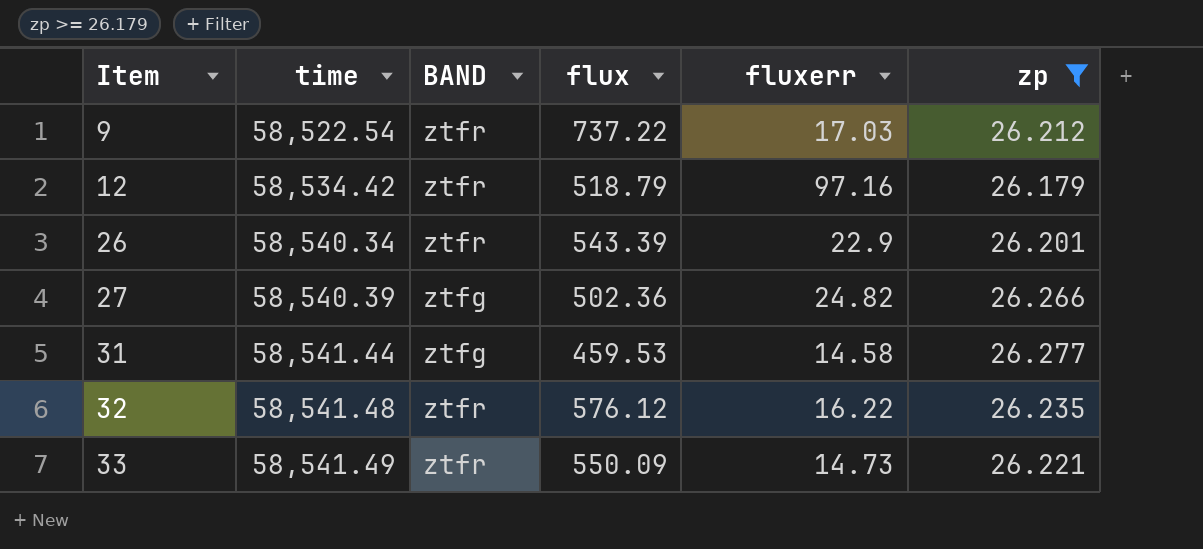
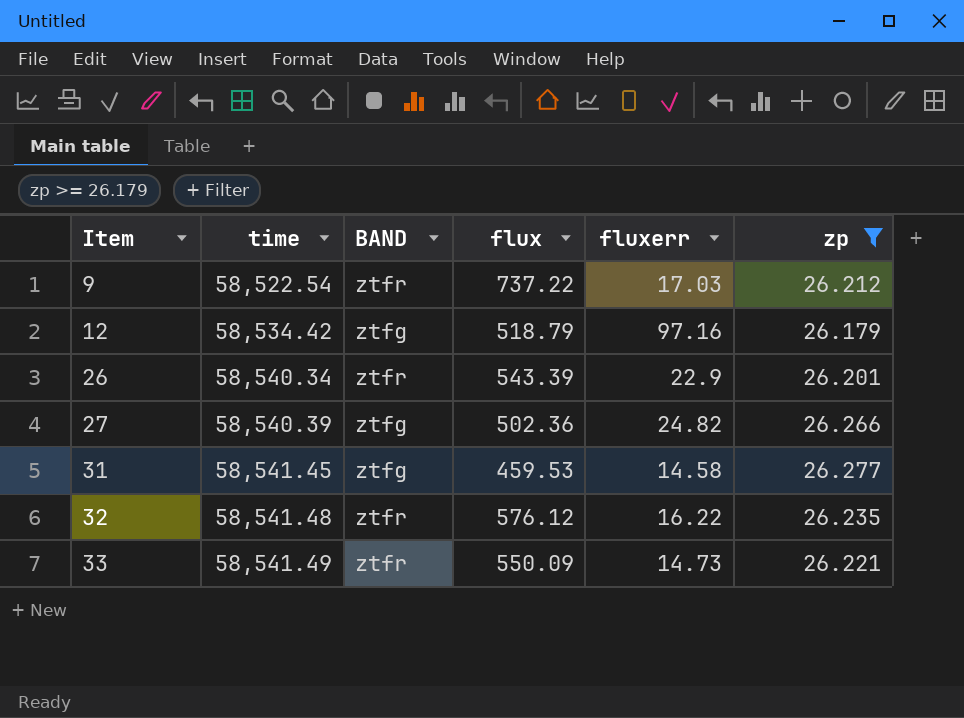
12 | BAND: ztfr -> ztfg
31 | time: 58,541.44 -> 58,541.45

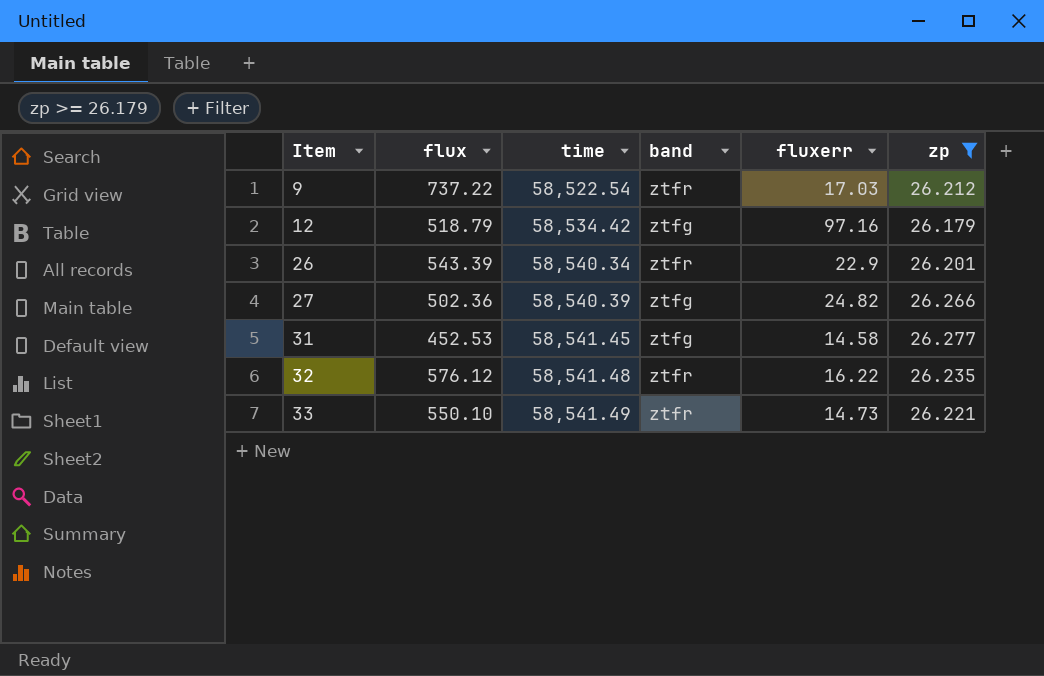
column flux | position: 4 -> 2
column name: BAND -> band
31 | flux: 459.53 -> 452.53
33 | flux: 550.09 -> 550.10

